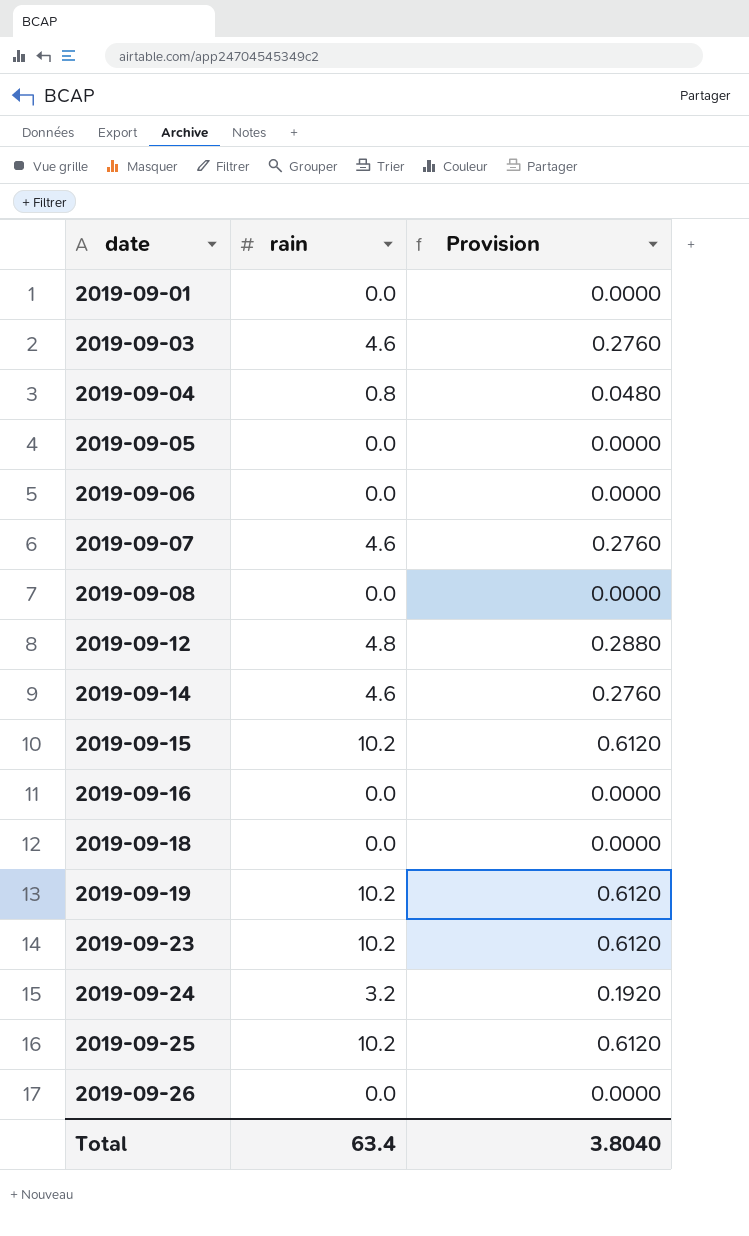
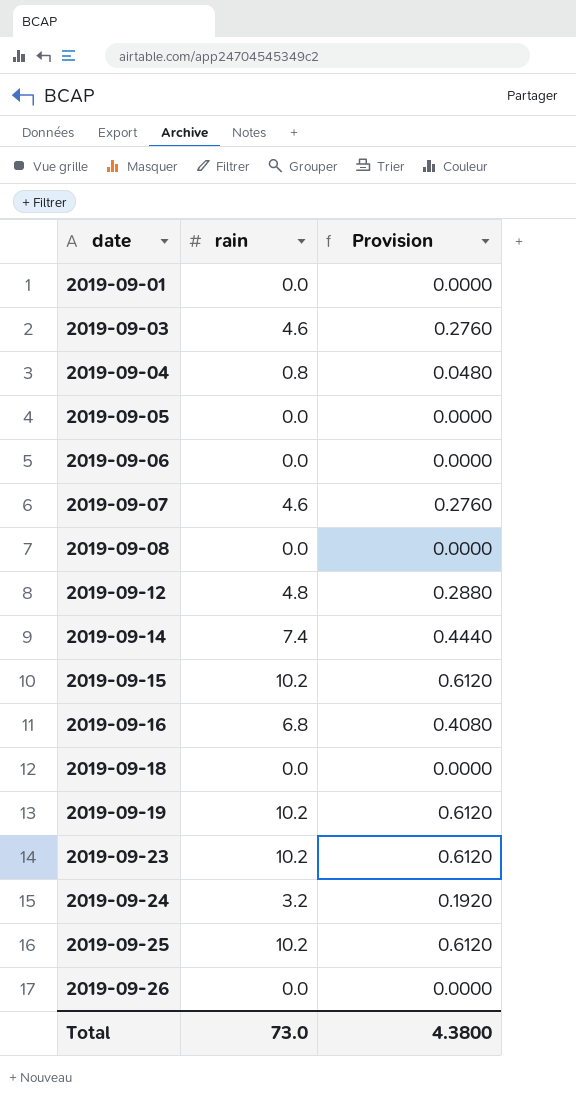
2019-09-14 | rain: 4.6 -> 7.4
2019-09-14 | Provision: 0.2760 -> 0.4440
2019-09-16 | rain: 0.0 -> 6.8
2019-09-16 | Provision: 0.0000 -> 0.4080
Total | rain: 63.4 -> 73.0
Total | Provision: 3.8040 -> 4.3800

